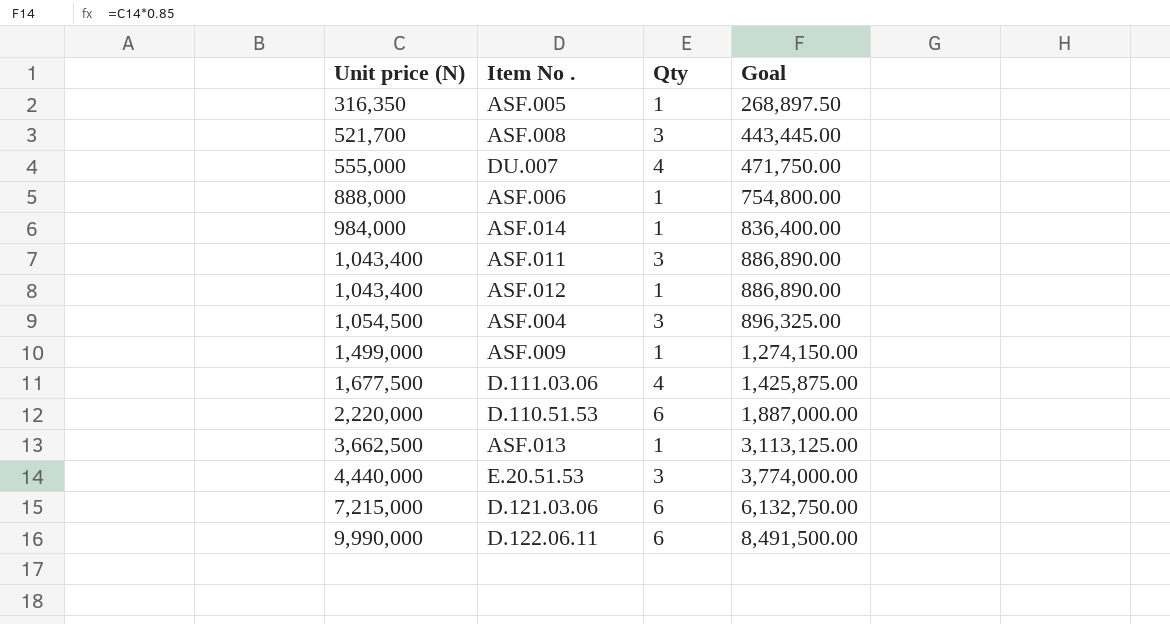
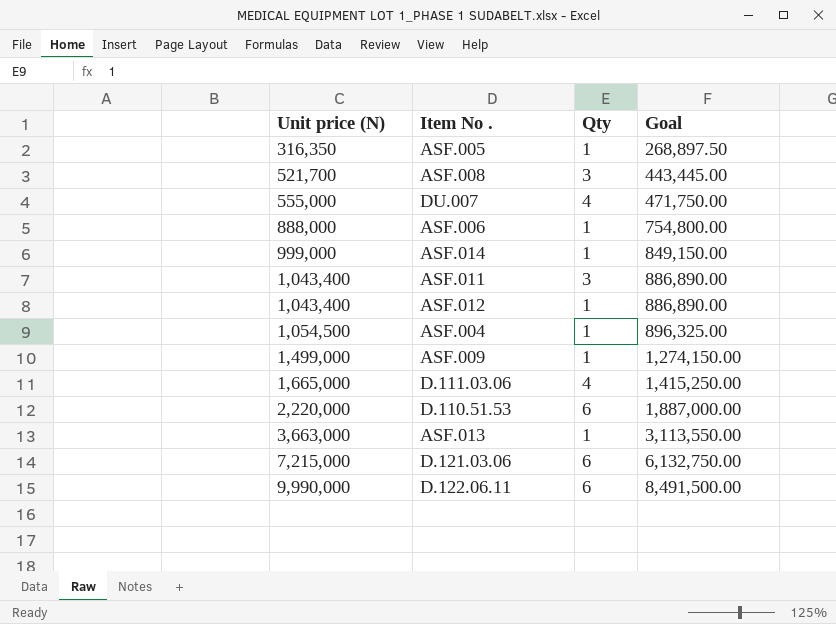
row E.20.51.53: 4,440,000 | 3 | 3,774,000.00 -> none
ASF.014 | Unit price (N): 984,000 -> 999,000
ASF.014 | Goal: 836,400.00 -> 849,150.00
ASF.004 | Qty: 3 -> 1
D.111.03.06 | Unit price (N): 1,677,500 -> 1,665,000
D.111.03.06 | Goal: 1,425,875.00 -> 1,415,250.00
ASF.013 | Unit price (N): 3,662,500 -> 3,663,000
ASF.013 | Goal: 3,113,125.00 -> 3,113,550.00

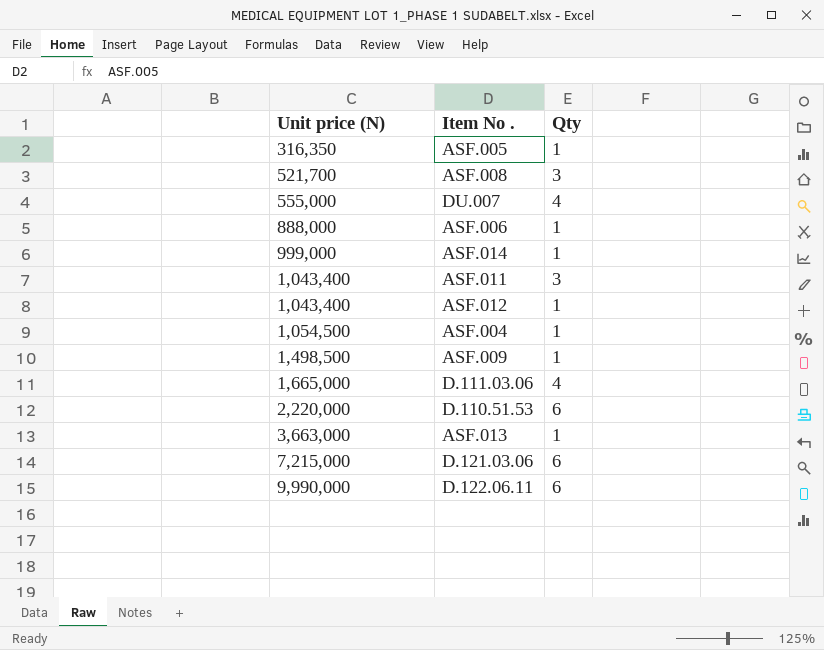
column Goal | formula: [Unit price (N)] * 0.85 -> none
ASF.009 | Unit price (N): 1,499,000 -> 1,498,500

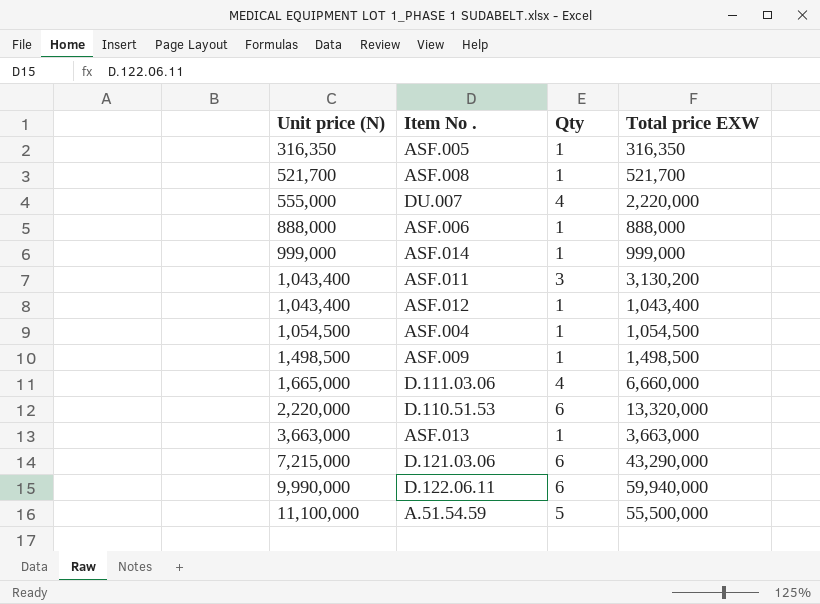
column Total price EXW | formula: none -> [Unit price (N)] * [Qty]
ASF.008 | Qty: 3 -> 1
row A.51.54.59: none -> 11,100,000 | 5 | 55,500,000

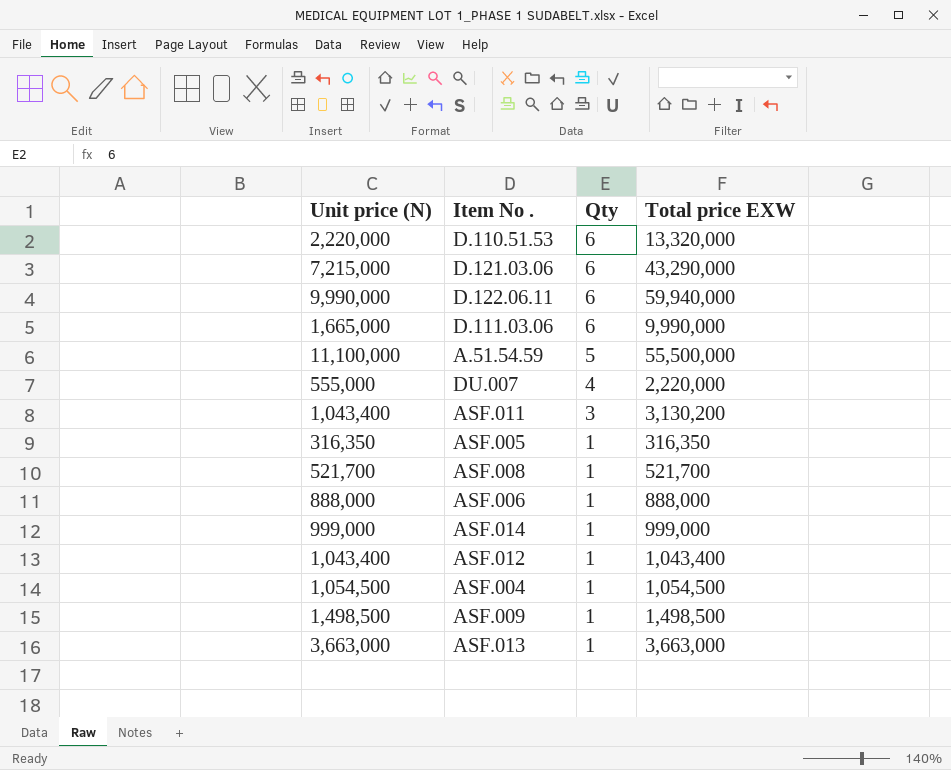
row order: Unit price (N) ascending -> Qty descending
D.111.03.06 | Qty: 4 -> 6
D.111.03.06 | Total price EXW: 6,660,000 -> 9,990,000

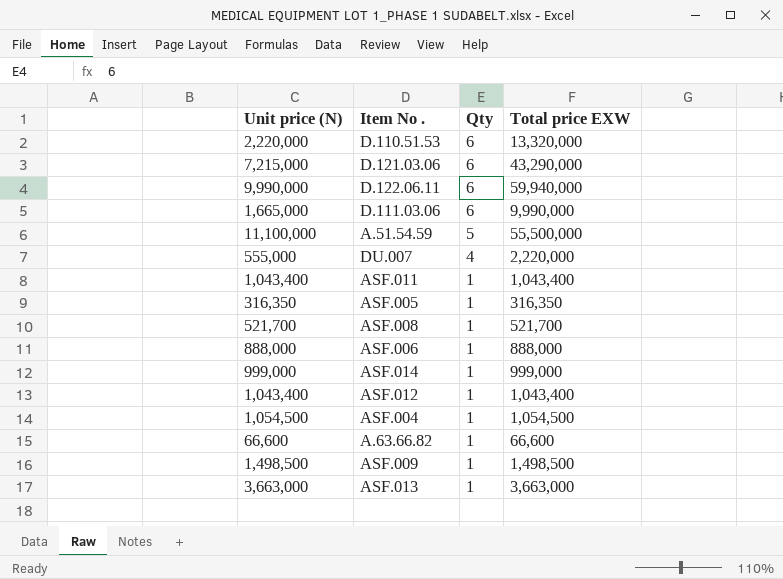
ASF.011 | Qty: 3 -> 1
ASF.011 | Total price EXW: 3,130,200 -> 1,043,400
row A.63.66.82: none -> 66,600 | 1 | 66,600

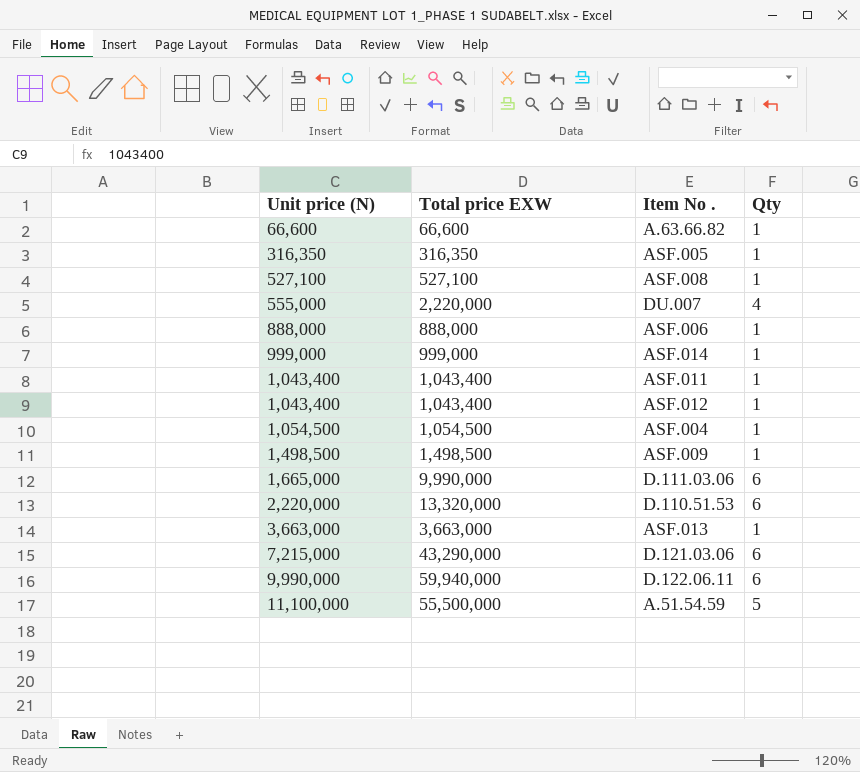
row order: Qty descending -> Unit price (N) ascending
column Total price EXW | position: 4 -> 2
ASF.008 | Unit price (N): 521,700 -> 527,100
ASF.008 | Total price EXW: 521,700 -> 527,100

